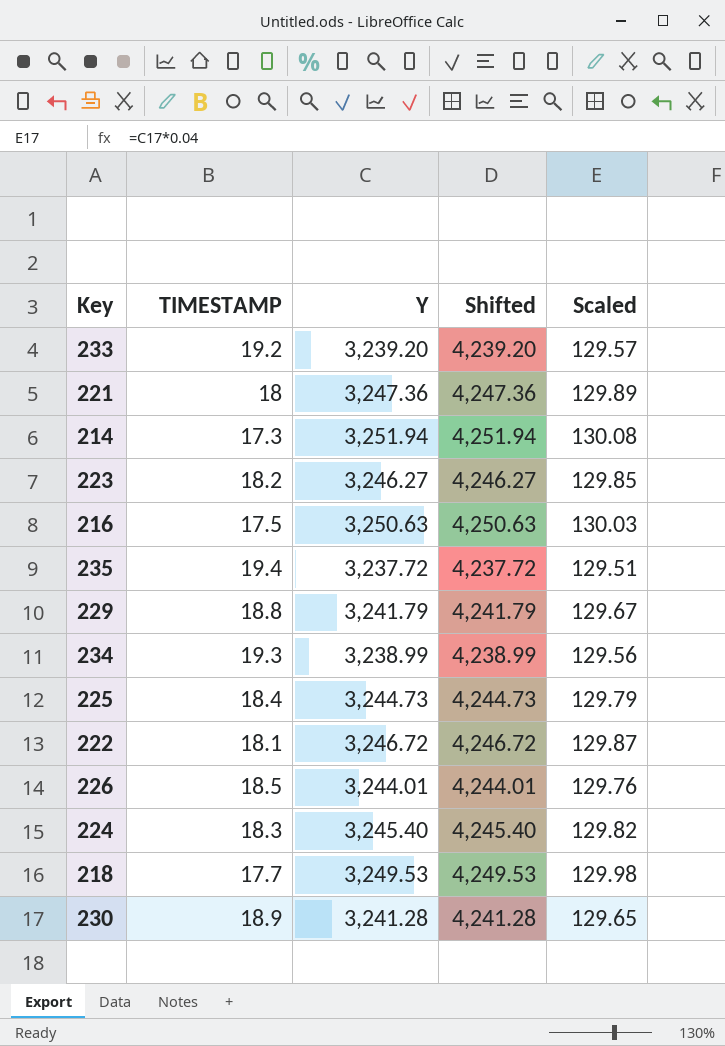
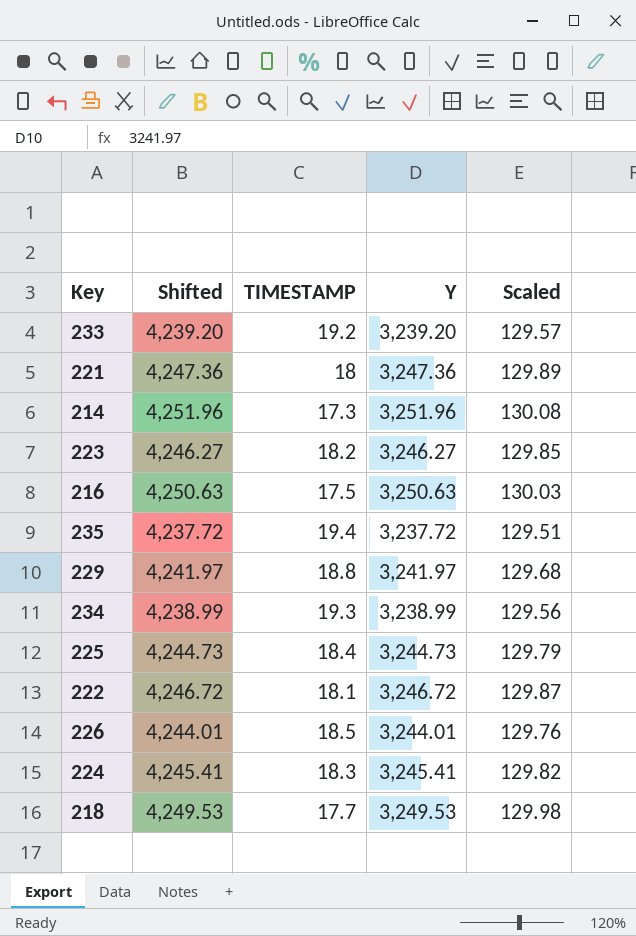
column Shifted | position: 4 -> 2
row 230: 18.9 | 3,241.28 | 4,241.28 | 129.65 -> none
214 | Shifted: 4,251.94 -> 4,251.96
214 | Y: 3,251.94 -> 3,251.96
229 | Shifted: 4,241.79 -> 4,241.97
229 | Y: 3,241.79 -> 3,241.97
229 | Scaled: 129.67 -> 129.68
224 | Shifted: 4,245.40 -> 4,245.41
224 | Y: 3,245.40 -> 3,245.41

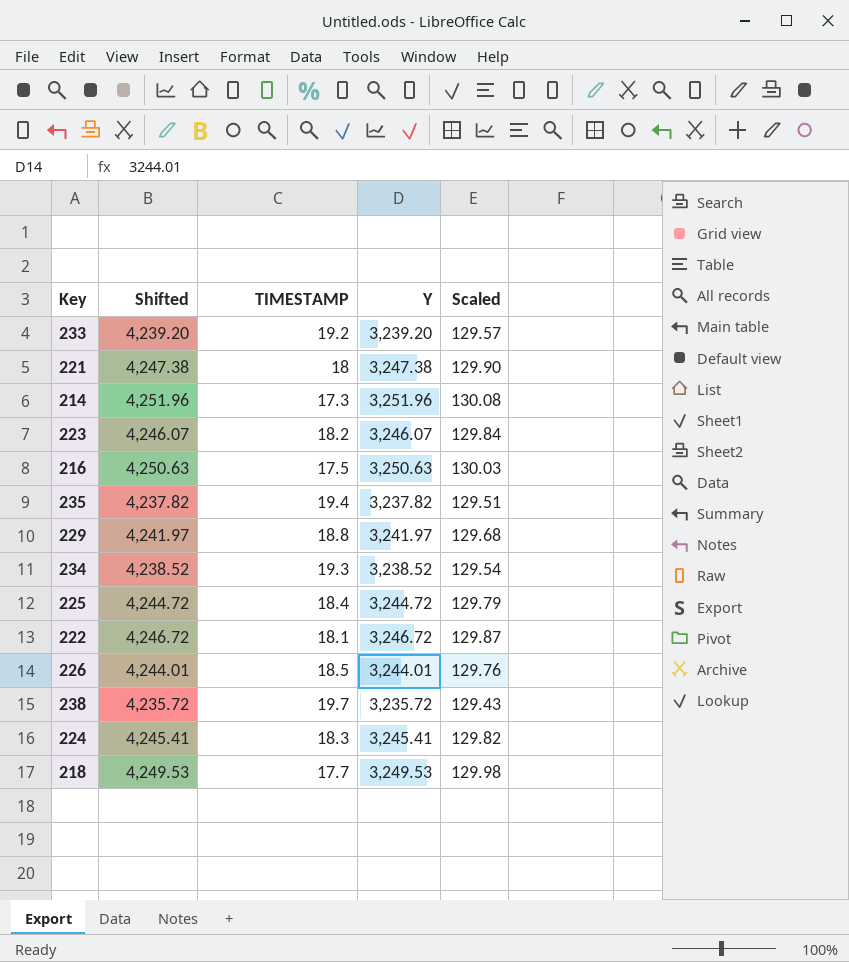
221 | Shifted: 4,247.36 -> 4,247.38
221 | Y: 3,247.36 -> 3,247.38
221 | Scaled: 129.89 -> 129.90
223 | Shifted: 4,246.27 -> 4,246.07
223 | Y: 3,246.27 -> 3,246.07
223 | Scaled: 129.85 -> 129.84
235 | Shifted: 4,237.72 -> 4,237.82
235 | Y: 3,237.72 -> 3,237.82
234 | Shifted: 4,238.99 -> 4,238.52
234 | Y: 3,238.99 -> 3,238.52
234 | Scaled: 129.56 -> 129.54
225 | Shifted: 4,244.73 -> 4,244.72
225 | Y: 3,244.73 -> 3,244.72
row 238: none -> 4,235.72 | 19.7 | 3,235.72 | 129.43

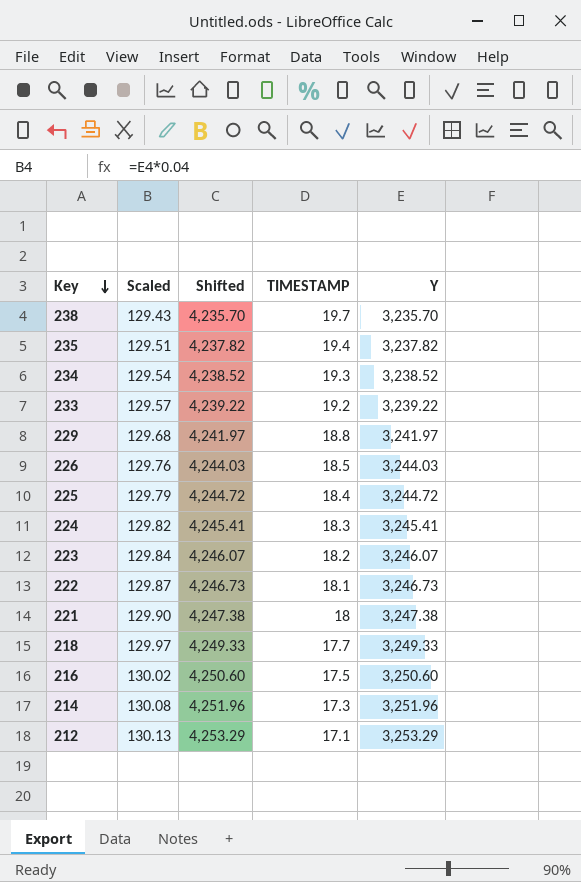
row order: none -> Key descending
column Scaled | position: 5 -> 2
238 | Shifted: 4,235.72 -> 4,235.70
238 | Y: 3,235.72 -> 3,235.70
233 | Shifted: 4,239.20 -> 4,239.22
233 | Y: 3,239.20 -> 3,239.22
226 | Shifted: 4,244.01 -> 4,244.03
226 | Y: 3,244.01 -> 3,244.03
222 | Shifted: 4,246.72 -> 4,246.73
222 | Y: 3,246.72 -> 3,246.73
218 | Scaled: 129.98 -> 129.97
218 | Shifted: 4,249.53 -> 4,249.33
218 | Y: 3,249.53 -> 3,249.33
216 | Scaled: 130.03 -> 130.02
216 | Shifted: 4,250.63 -> 4,250.60
216 | Y: 3,250.63 -> 3,250.60
row 212: none -> 130.13 | 4,253.29 | 17.1 | 3,253.29

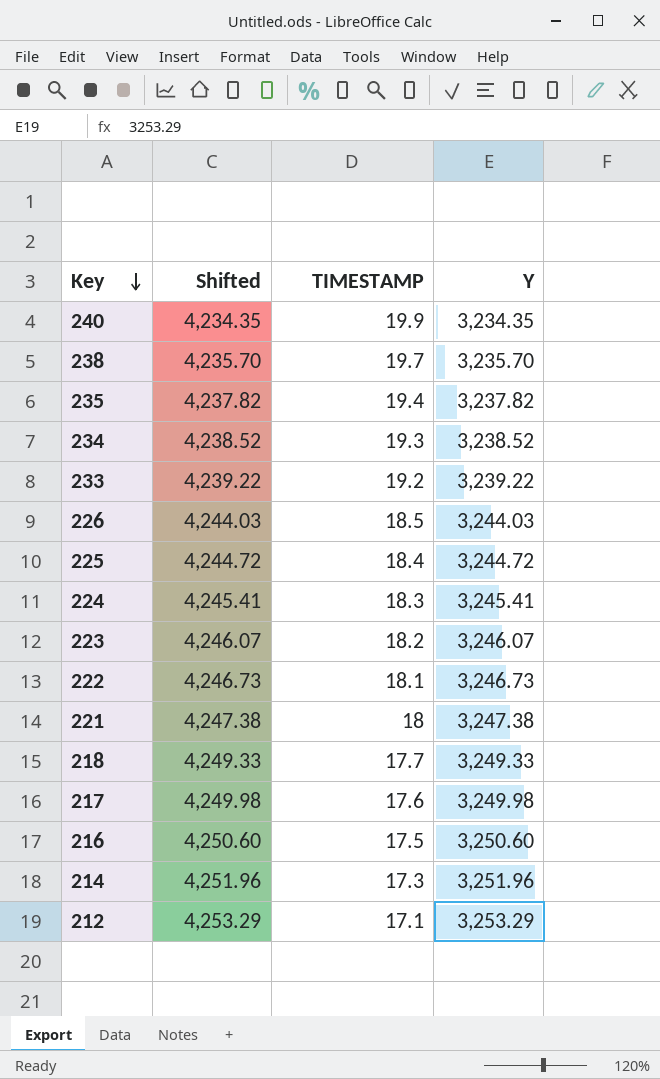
column Scaled | formula: [Y] * 0.04 -> none
row 229: 129.68 | 4,241.97 | 18.8 | 3,241.97 -> none
row 240: none -> 4,234.35 | 19.9 | 3,234.35
row 217: none -> 4,249.98 | 17.6 | 3,249.98

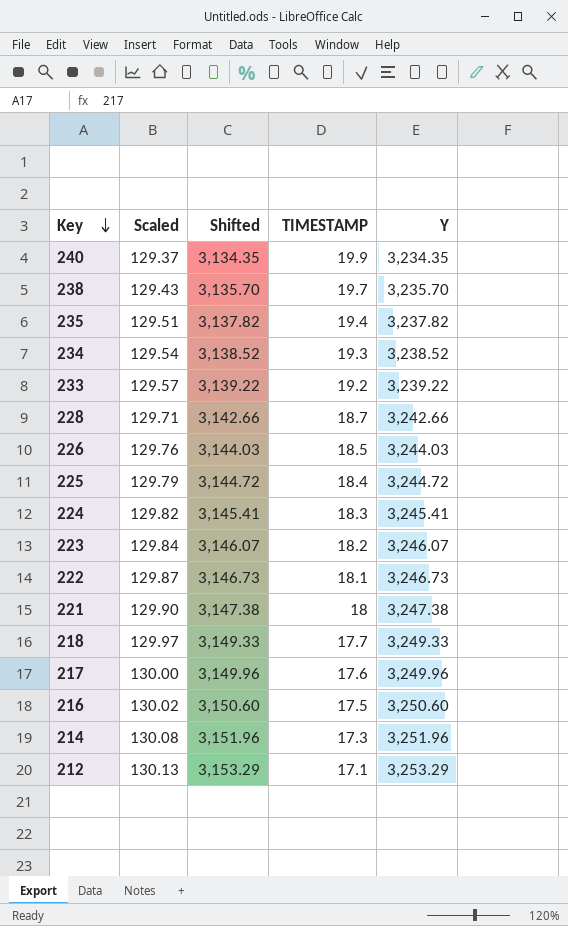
column Scaled | formula: none -> [Y] * 0.04
column Shifted | formula: [Y] + 1000 -> [Y] - 100
row 228: none -> 129.71 | 3,142.66 | 18.7 | 3,242.66
217 | Y: 3,249.98 -> 3,249.96

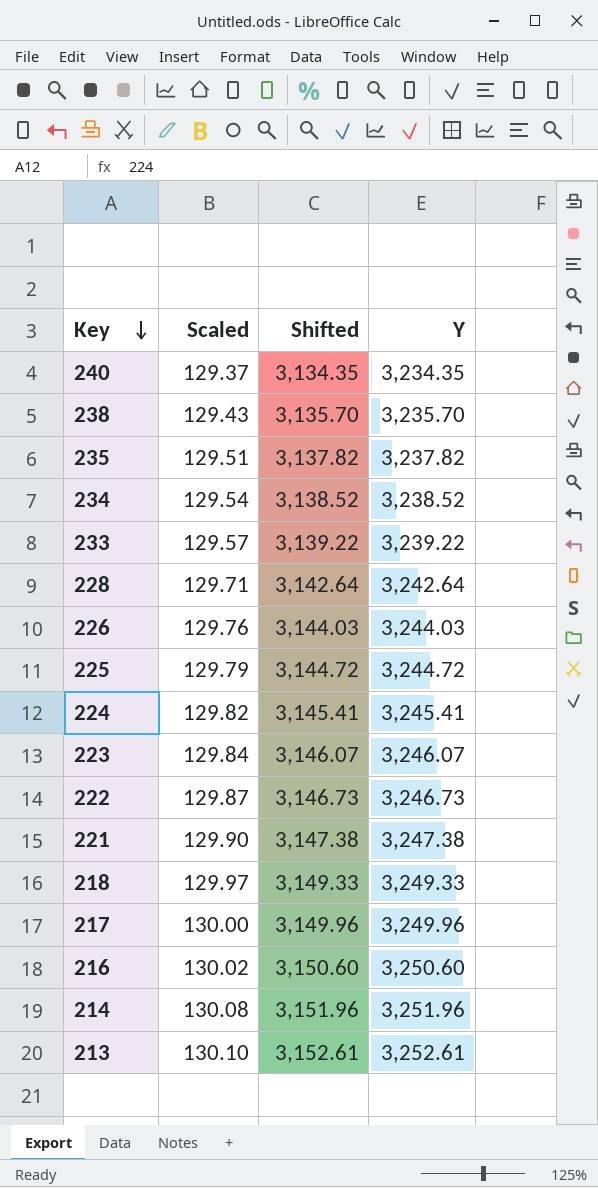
column TIMESTAMP | position: 4 -> none
row 212: 130.13 | 3,153.29 | 17.1 | 3,253.29 -> none
228 | Shifted: 3,142.66 -> 3,142.64
228 | Y: 3,242.66 -> 3,242.64
row 213: none -> 130.10 | 3,152.61 | 3,252.61

